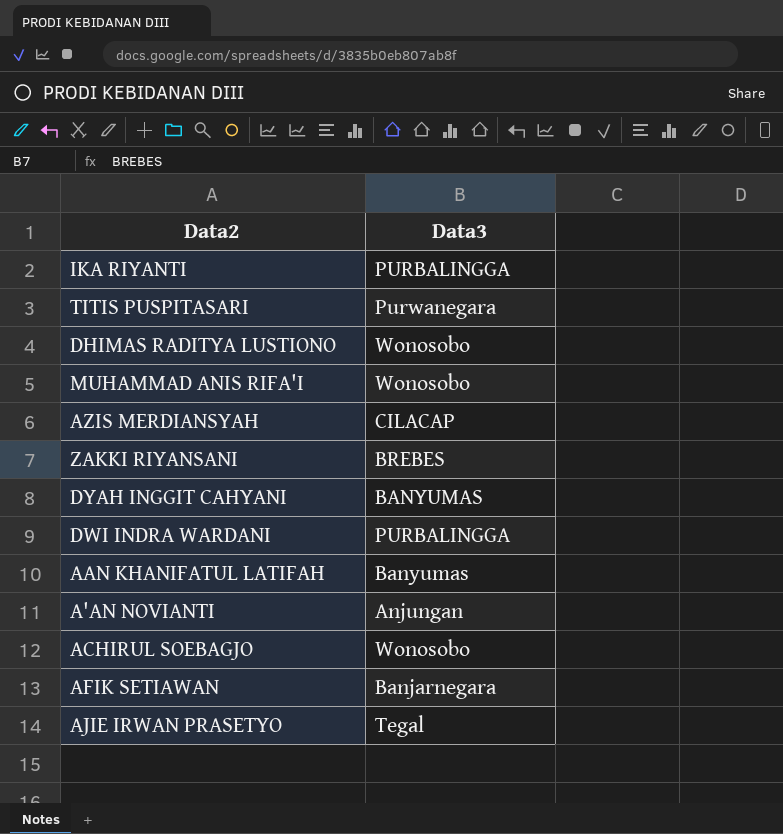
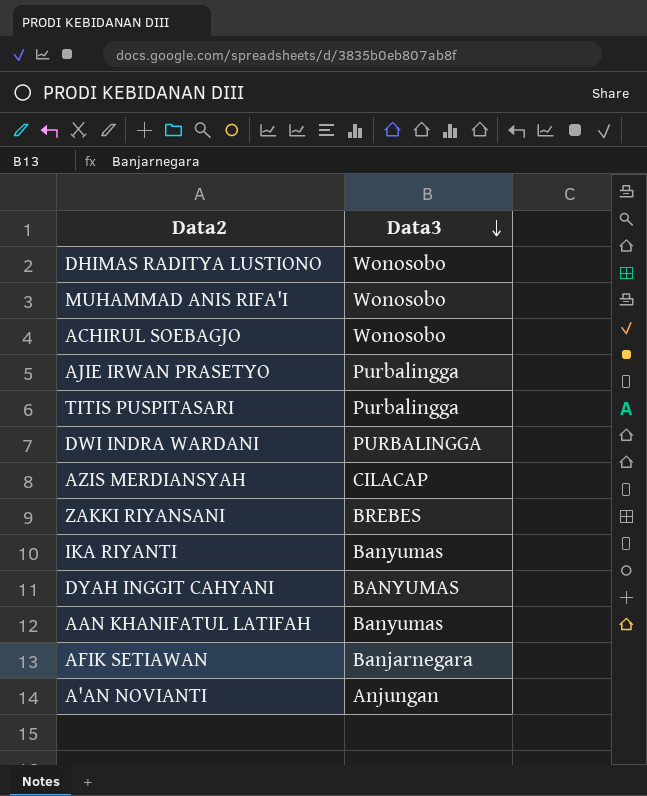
row order: none -> Data3 descending
AJIE IRWAN PRASETYO | Data3: Tegal -> Purbalingga
TITIS PUSPITASARI | Data3: Purwanegara -> Purbalingga
IKA RIYANTI | Data3: PURBALINGGA -> Banyumas

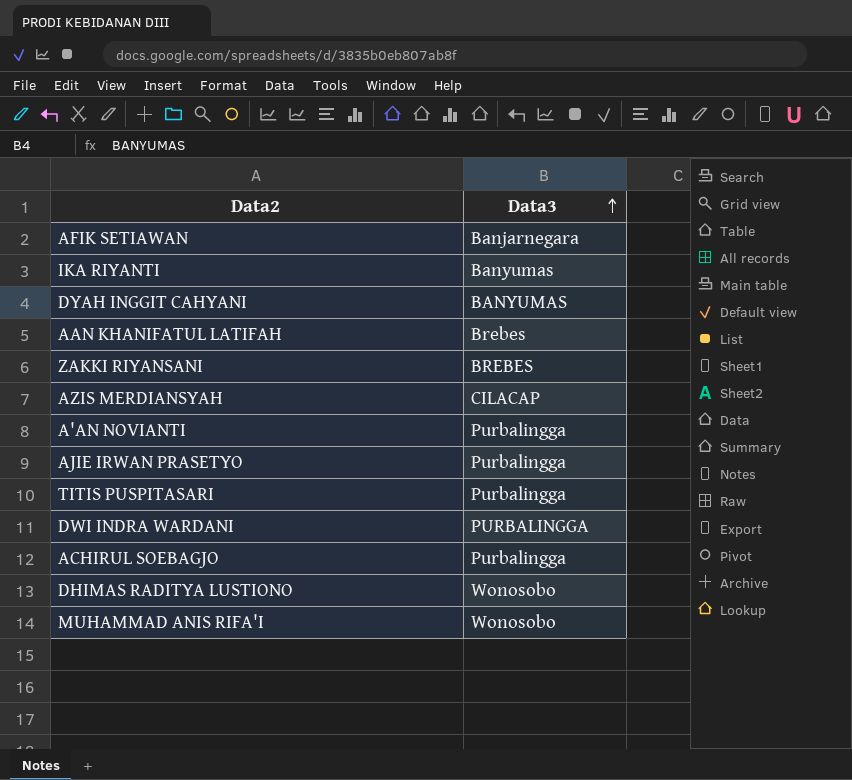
row order: Data3 descending -> Data3 ascending
AAN KHANIFATUL LATIFAH | Data3: Banyumas -> Brebes
A'AN NOVIANTI | Data3: Anjungan -> Purbalingga
ACHIRUL SOEBAGJO | Data3: Wonosobo -> Purbalingga

